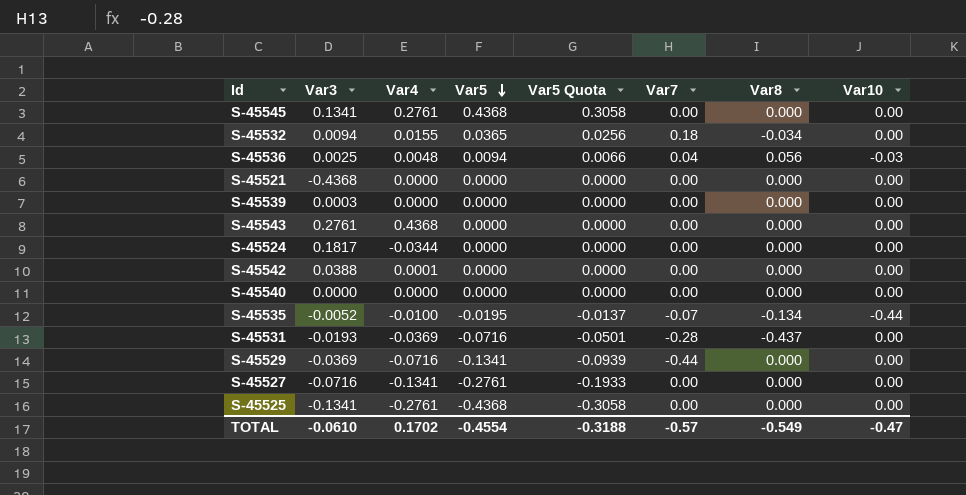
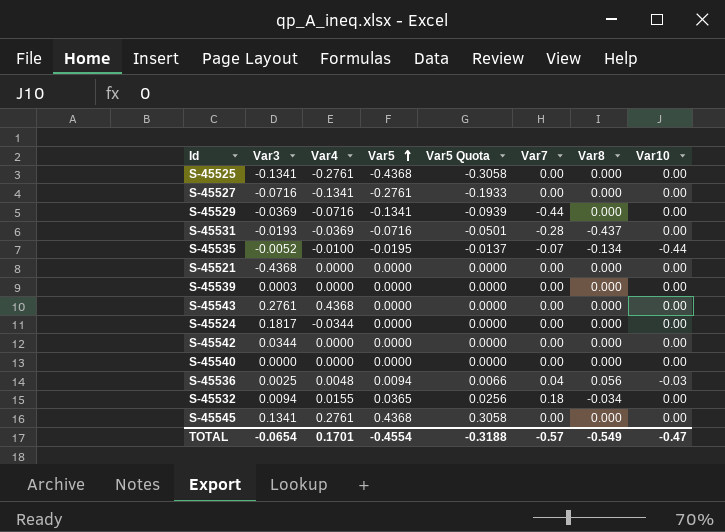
row order: Var5 descending -> Var5 ascending
S-45542 | Var3: 0.0388 -> 0.0344
S-45542 | Var4: 0.0001 -> 0.0000
TOTAL | Var3: -0.0610 -> -0.0654
TOTAL | Var4: 0.1702 -> 0.1701

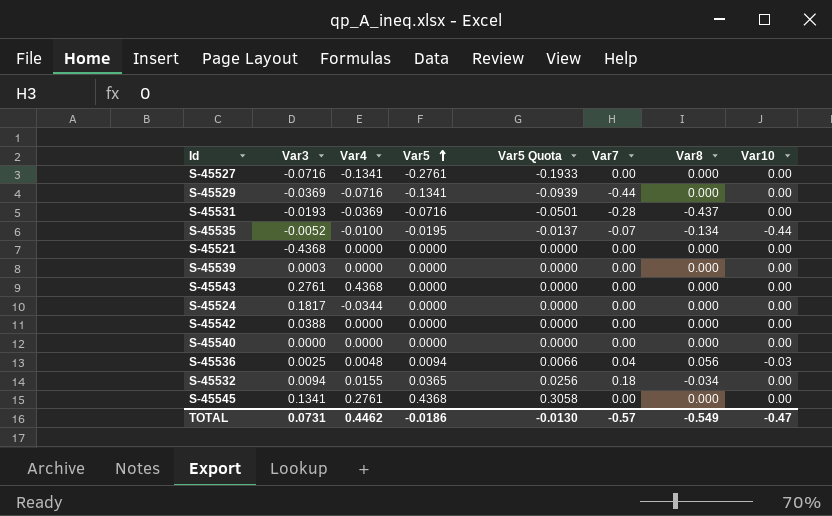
row S-45525: -0.1341 | -0.2761 | -0.4368 | -0.3058 | 0.00 | 0.000 | 0.00 -> none
S-45542 | Var3: 0.0344 -> 0.0388
TOTAL | Var3: -0.0654 -> 0.0731
TOTAL | Var4: 0.1701 -> 0.4462
TOTAL | Var5: -0.4554 -> -0.0186
TOTAL | Var5 Quota: -0.3188 -> -0.0130

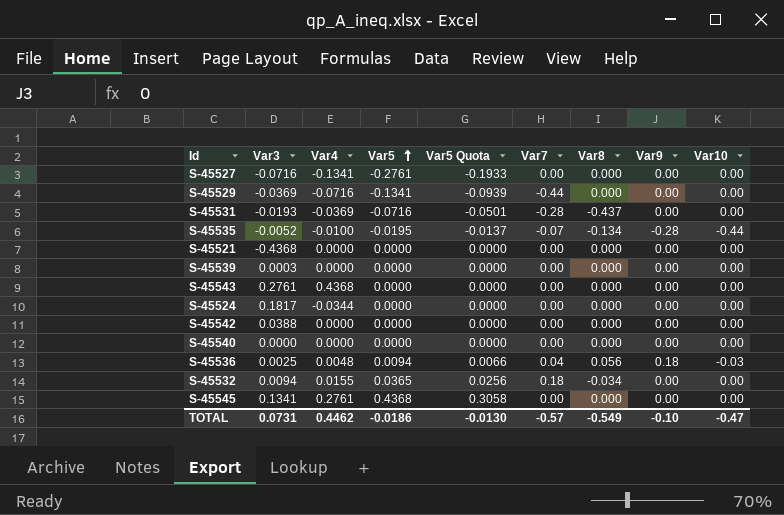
column Var9 | position: none -> 8

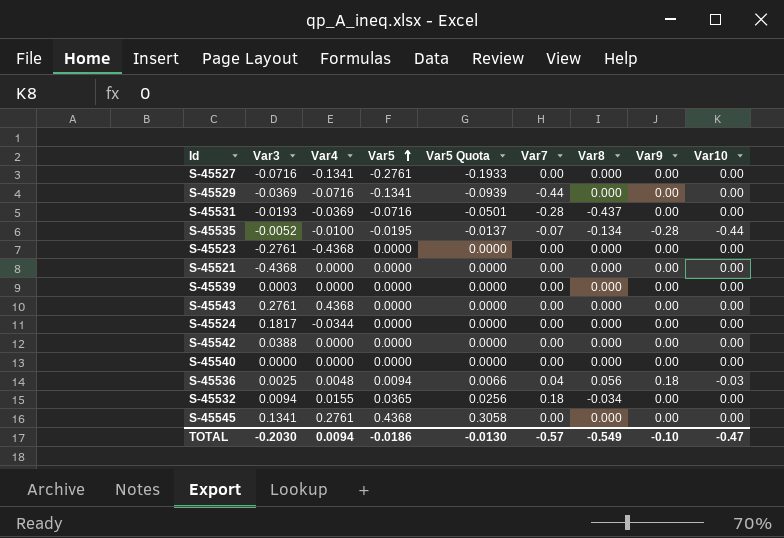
row S-45523: none -> -0.2761 | -0.4368 | 0.0000 | 0.0000 | 0.00 | 0.000 | 0.00 | 0.00
TOTAL | Var3: 0.0731 -> -0.2030
TOTAL | Var4: 0.4462 -> 0.0094

